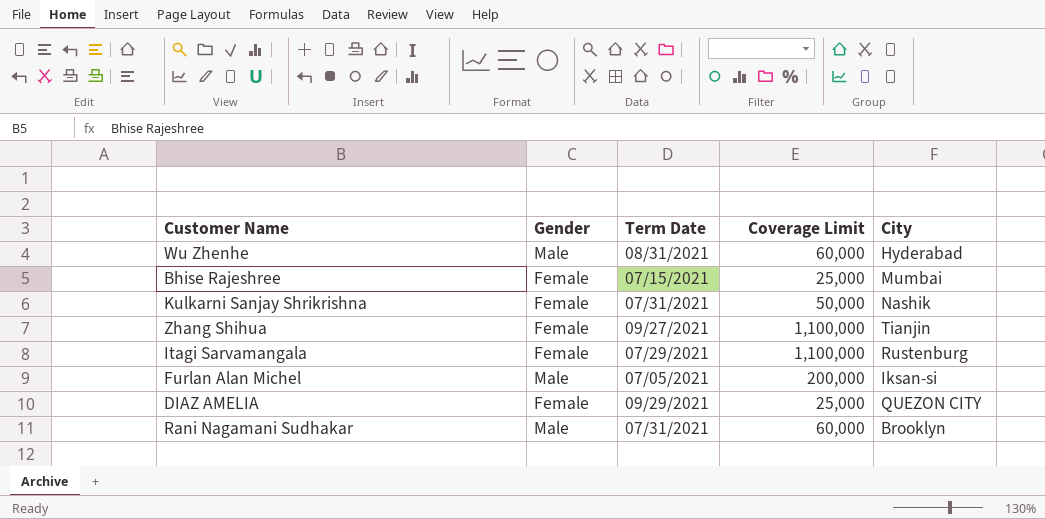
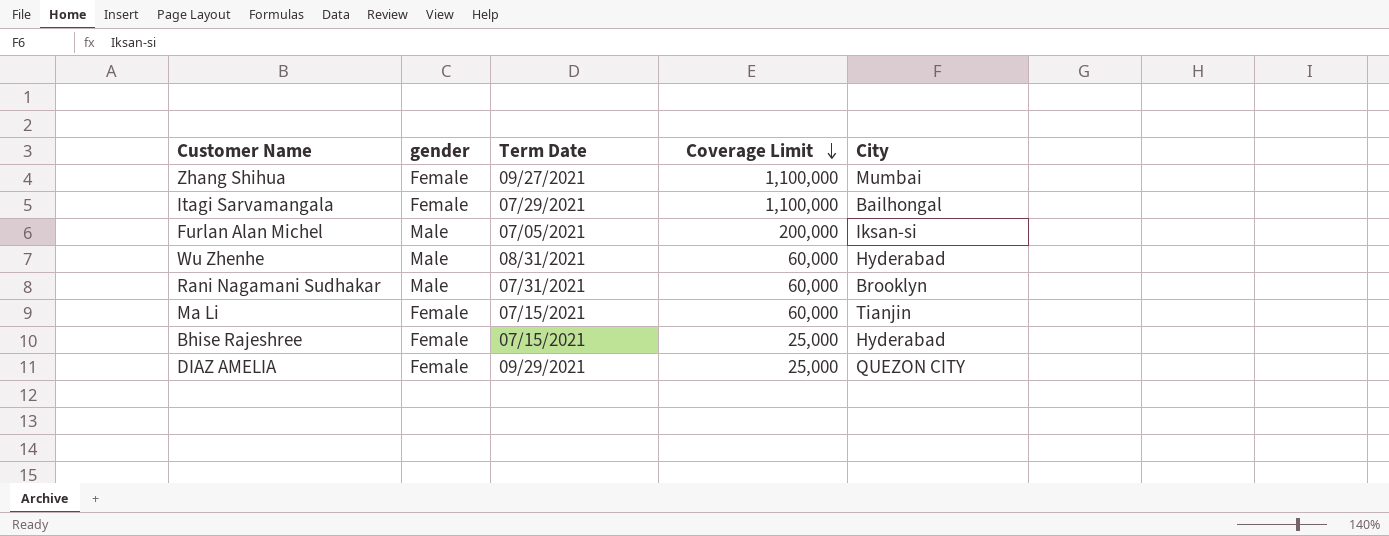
row order: none -> Coverage Limit descending
column name: Gender -> gender
row Kulkarni Sanjay Shrikrishna: Female | 07/31/2021 | 50,000 | Nashik -> none
Zhang Shihua | City: Tianjin -> Mumbai
Itagi Sarvamangala | City: Rustenburg -> Bailhongal
row Ma Li: none -> Female | 07/15/2021 | 60,000 | Tianjin
Bhise Rajeshree | City: Mumbai -> Hyderabad

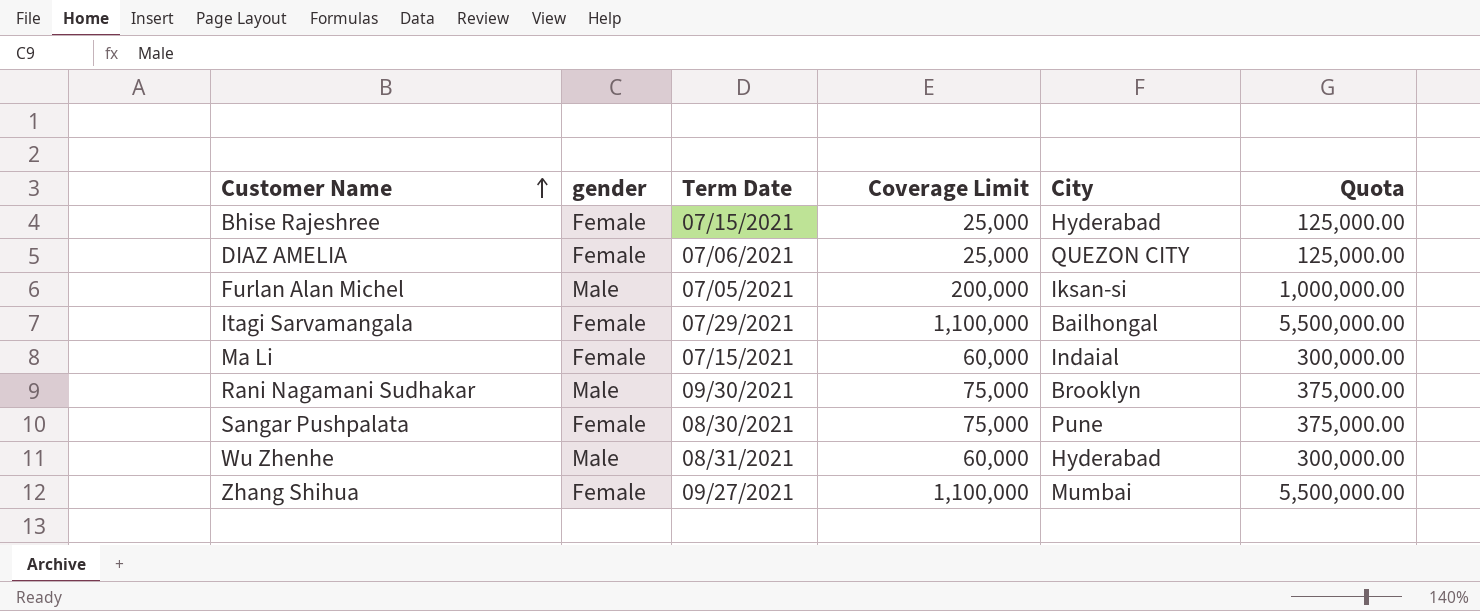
row order: Coverage Limit descending -> Customer Name ascending
column Quota | formula: none -> [Coverage Limit] * 5
DIAZ AMELIA | Term Date: 09/29/2021 -> 07/06/2021
Ma Li | City: Tianjin -> Indaial
Rani Nagamani Sudhakar | Term Date: 07/31/2021 -> 09/30/2021
Rani Nagamani Sudhakar | Coverage Limit: 60,000 -> 75,000
row Sangar Pushpalata: none -> Female | 08/30/2021 | 75,000 | Pune | 375,000.00

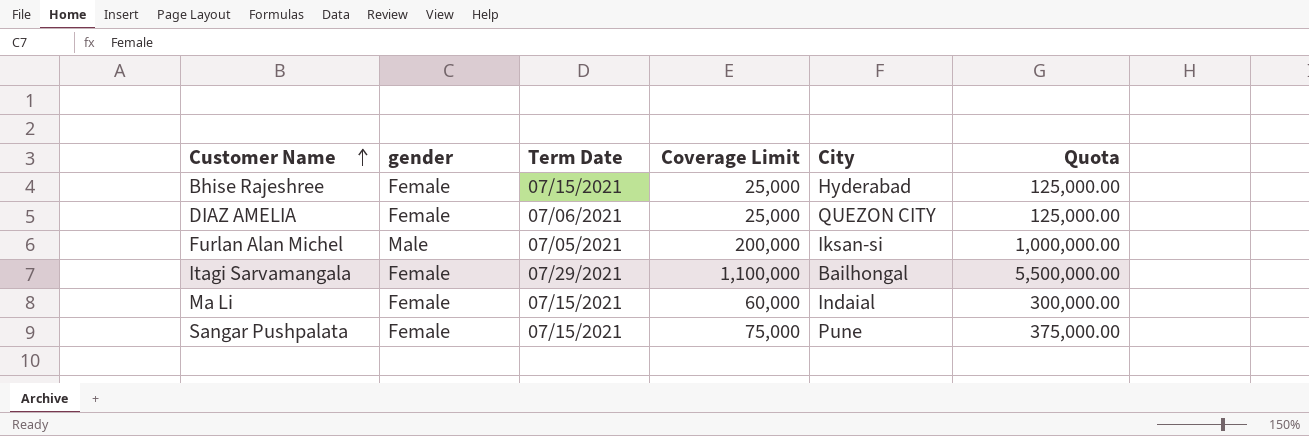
row Rani Nagamani Sudhakar: Male | 09/30/2021 | 75,000 | Brooklyn | 375,000.00 -> none
row Wu Zhenhe: Male | 08/31/2021 | 60,000 | Hyderabad | 300,000.00 -> none
row Zhang Shihua: Female | 09/27/2021 | 1,100,000 | Mumbai | 5,500,000.00 -> none
Sangar Pushpalata | Term Date: 08/30/2021 -> 07/15/2021

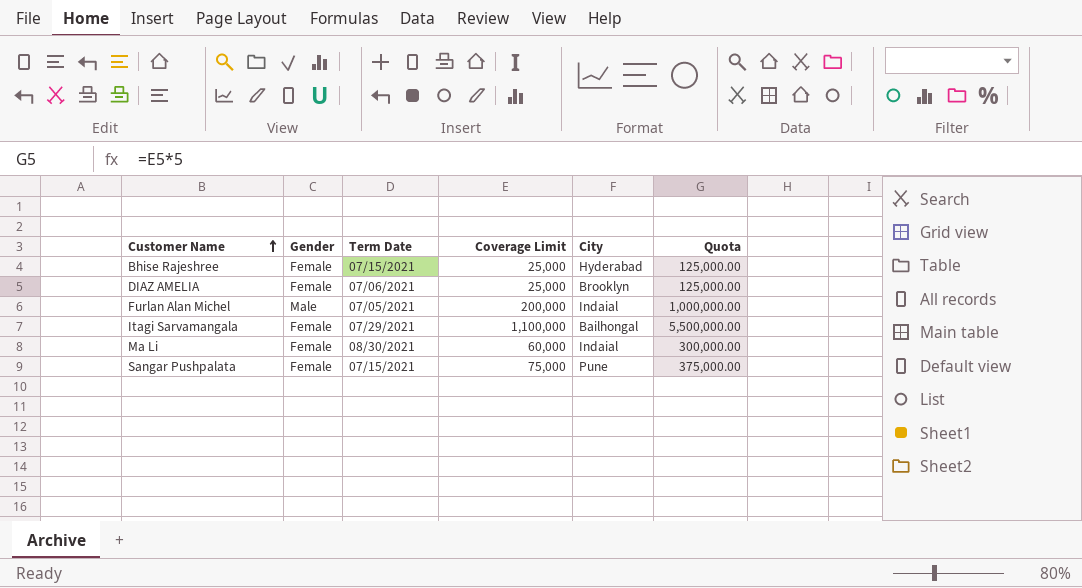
column name: gender -> Gender
DIAZ AMELIA | City: QUEZON CITY -> Brooklyn
Furlan Alan Michel | City: Iksan-si -> Indaial
Ma Li | Term Date: 07/15/2021 -> 08/30/2021

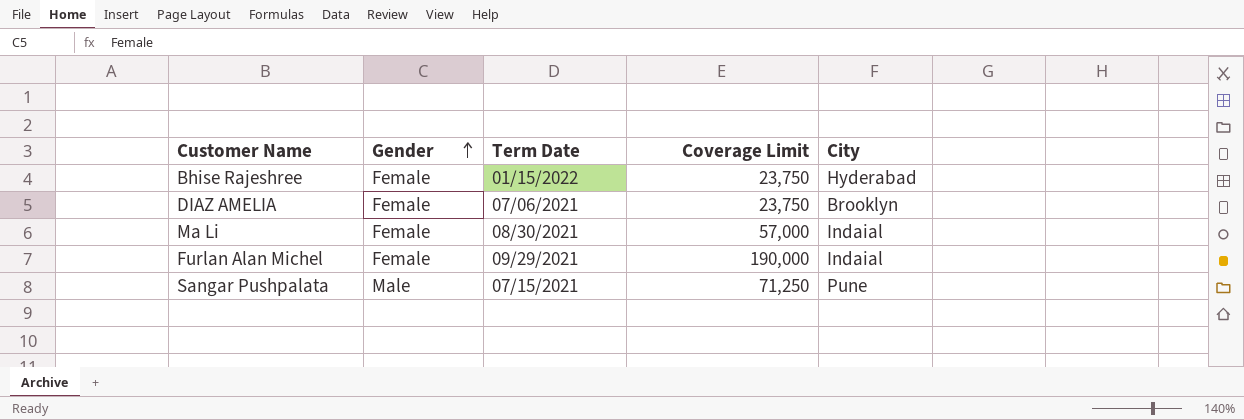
row order: Customer Name ascending -> Gender ascending
column Quota | formula: [Coverage Limit] * 5 -> none
row Itagi Sarvamangala: Female | 07/29/2021 | 1,100,000 | Bailhongal | 5,500,000.00 -> none
Bhise Rajeshree | Term Date: 07/15/2021 -> 01/15/2022
Bhise Rajeshree | Coverage Limit: 25,000 -> 23,750
DIAZ AMELIA | Coverage Limit: 25,000 -> 23,750
Ma Li | Coverage Limit: 60,000 -> 57,000
Furlan Alan Michel | Gender: Male -> Female
Furlan Alan Michel | Term Date: 07/05/2021 -> 09/29/2021
Furlan Alan Michel | Coverage Limit: 200,000 -> 190,000
Sangar Pushpalata | Gender: Female -> Male
Sangar Pushpalata | Coverage Limit: 75,000 -> 71,250

